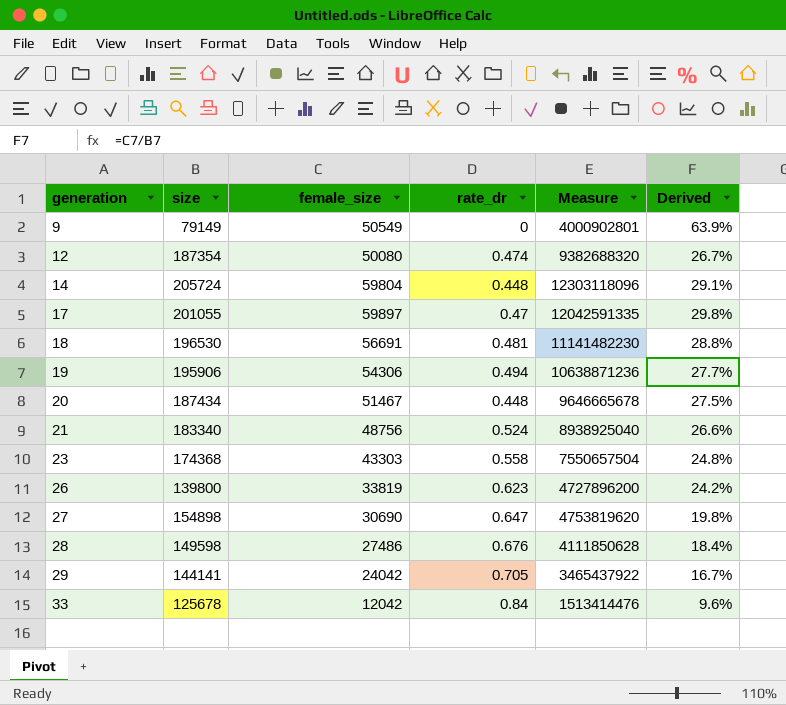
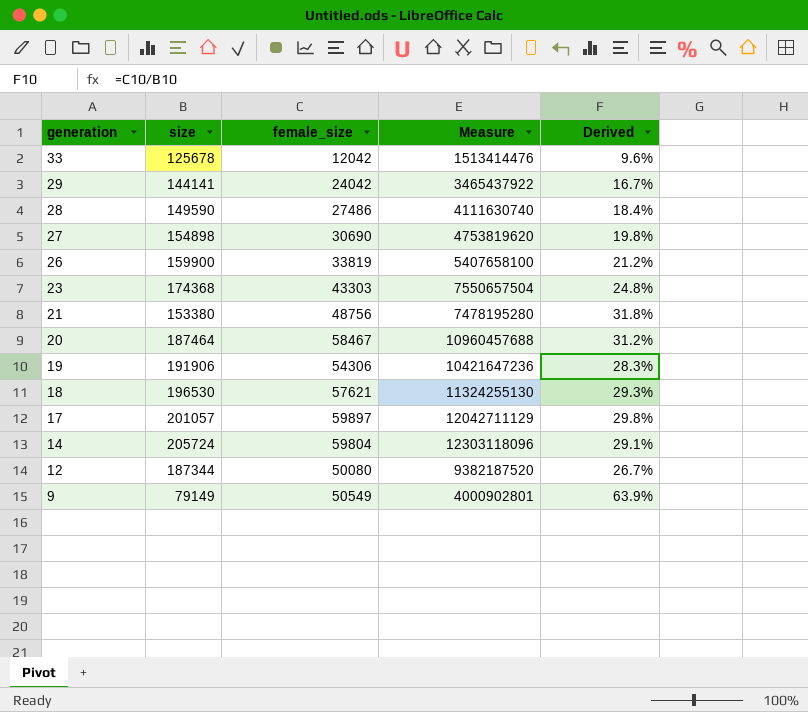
row order: generation ascending -> generation descending
column rate_dr | position: 4 -> none
28 | size: 149598 -> 149590
28 | Measure: 4111850628 -> 4111630740
26 | size: 139800 -> 159900
26 | Measure: 4727896200 -> 5407658100
26 | Derived: 24.2% -> 21.2%
21 | size: 183340 -> 153380
21 | Measure: 8938925040 -> 7478195280
21 | Derived: 26.6% -> 31.8%
20 | size: 187434 -> 187464
20 | female_size: 51467 -> 58467
20 | Measure: 9646665678 -> 10960457688
20 | Derived: 27.5% -> 31.2%
19 | size: 195906 -> 191906
19 | Measure: 10638871236 -> 10421647236
19 | Derived: 27.7% -> 28.3%
18 | female_size: 56691 -> 57621
18 | Measure: 11141482230 -> 11324255130
18 | Derived: 28.8% -> 29.3%
17 | size: 201055 -> 201057
17 | Measure: 12042591335 -> 12042711129
12 | size: 187354 -> 187344
12 | Measure: 9382688320 -> 9382187520

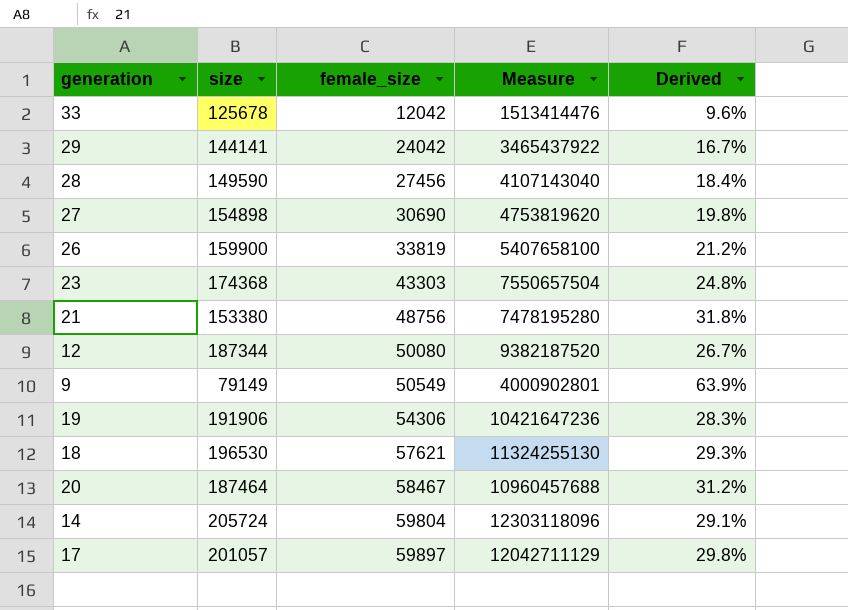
row order: generation descending -> female_size ascending
28 | female_size: 27486 -> 27456
28 | Measure: 4111630740 -> 4107143040

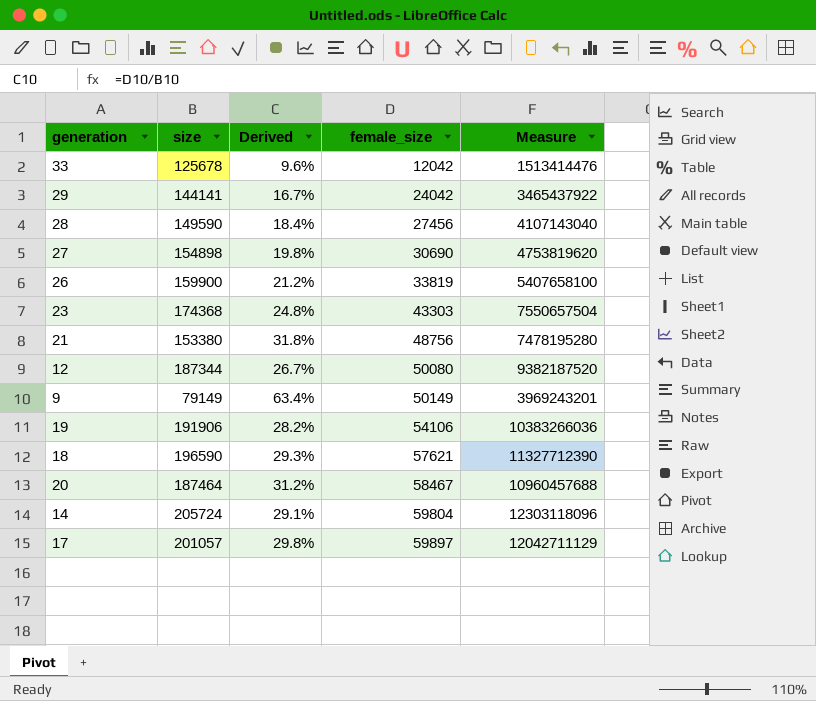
column Derived | position: 5 -> 3
9 | Derived: 63.9% -> 63.4%
9 | female_size: 50549 -> 50149
9 | Measure: 4000902801 -> 3969243201
19 | Derived: 28.3% -> 28.2%
19 | female_size: 54306 -> 54106
19 | Measure: 10421647236 -> 10383266036
18 | size: 196530 -> 196590
18 | Measure: 11324255130 -> 11327712390

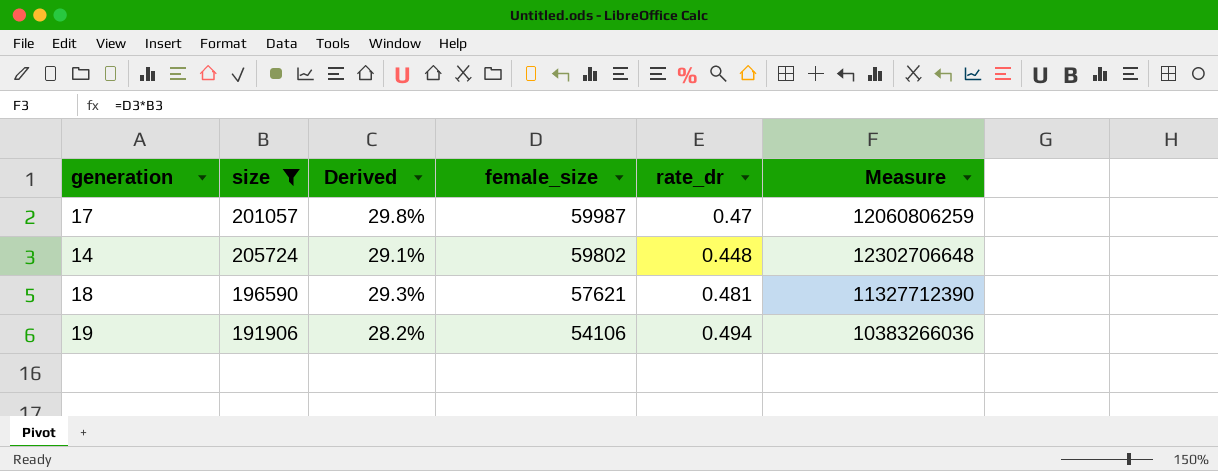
filter: none -> size >= 191906
row order: female_size ascending -> female_size descending
column rate_dr | position: none -> 5
17 | female_size: 59897 -> 59987
17 | Measure: 12042711129 -> 12060806259
14 | female_size: 59804 -> 59802
14 | Measure: 12303118096 -> 12302706648

